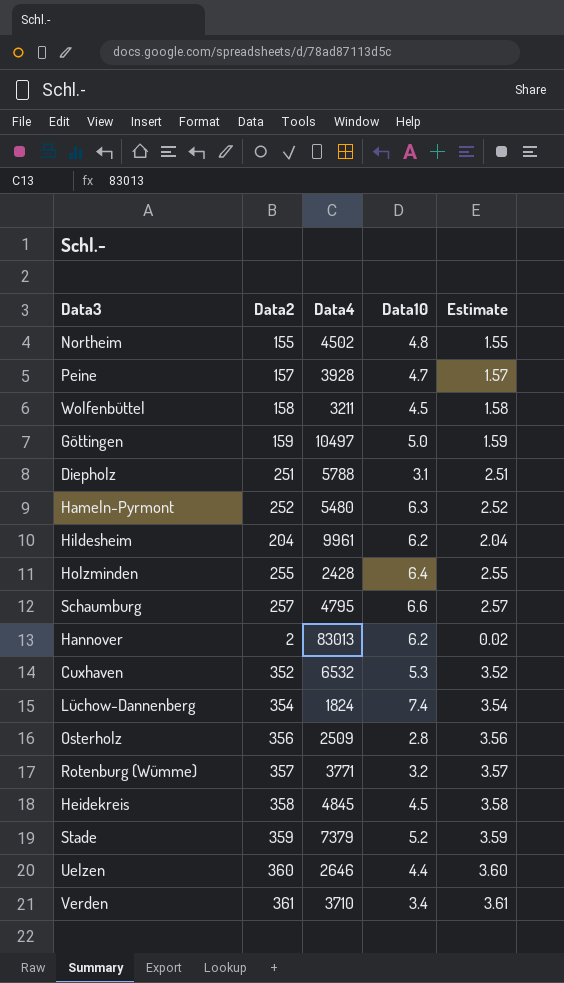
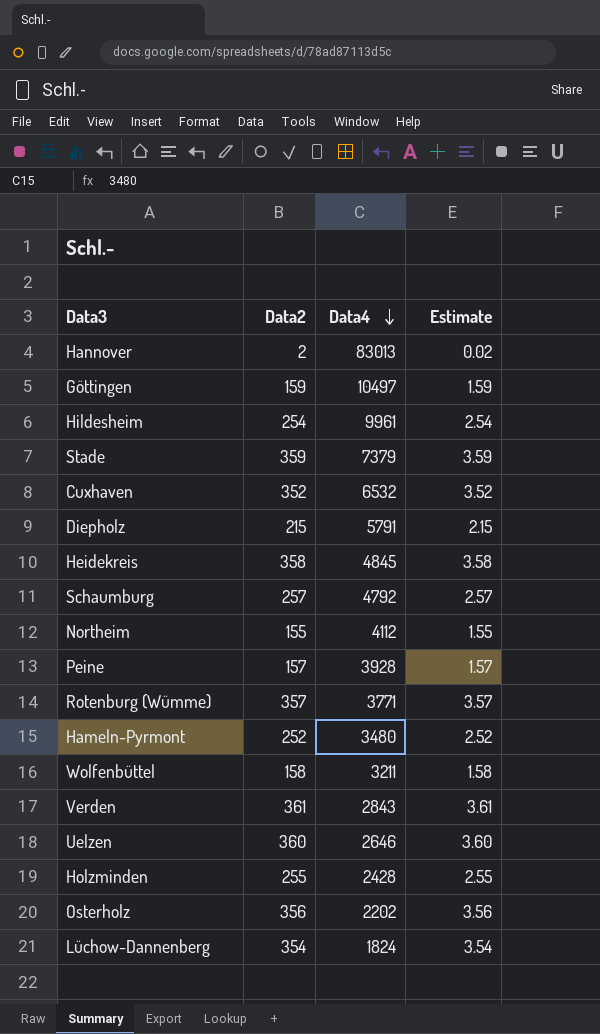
row order: none -> Data4 descending
column Data10 | position: 4 -> none
Hildesheim | Data2: 204 -> 254
Hildesheim | Estimate: 2.04 -> 2.54
Diepholz | Data2: 251 -> 215
Diepholz | Data4: 5788 -> 5791
Diepholz | Estimate: 2.51 -> 2.15
Schaumburg | Data4: 4795 -> 4792
Northeim | Data4: 4502 -> 4112
Hameln-Pyrmont | Data4: 5480 -> 3480
Verden | Data4: 3710 -> 2843
Osterholz | Data4: 2509 -> 2202

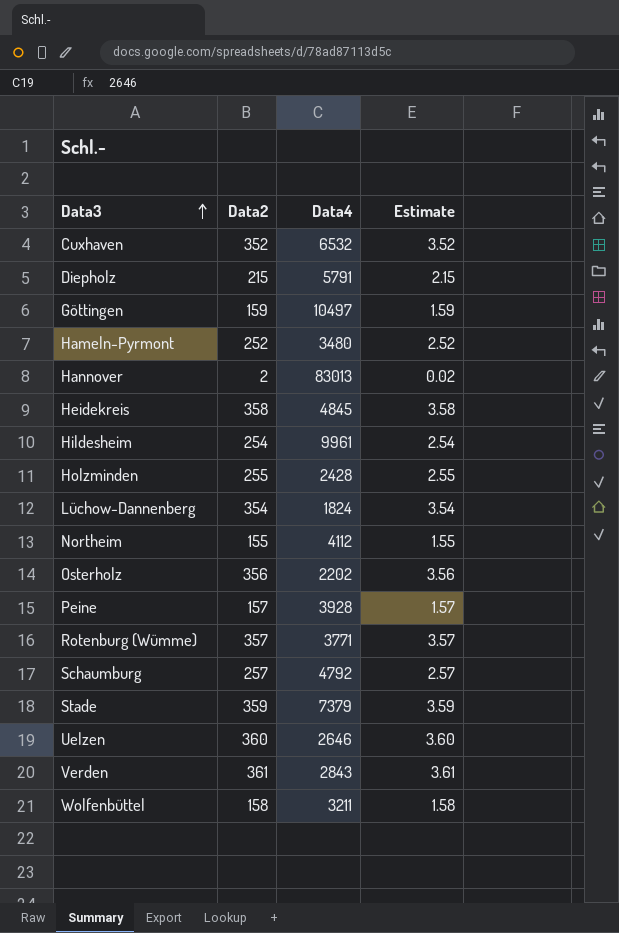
row order: Data4 descending -> Data3 ascending

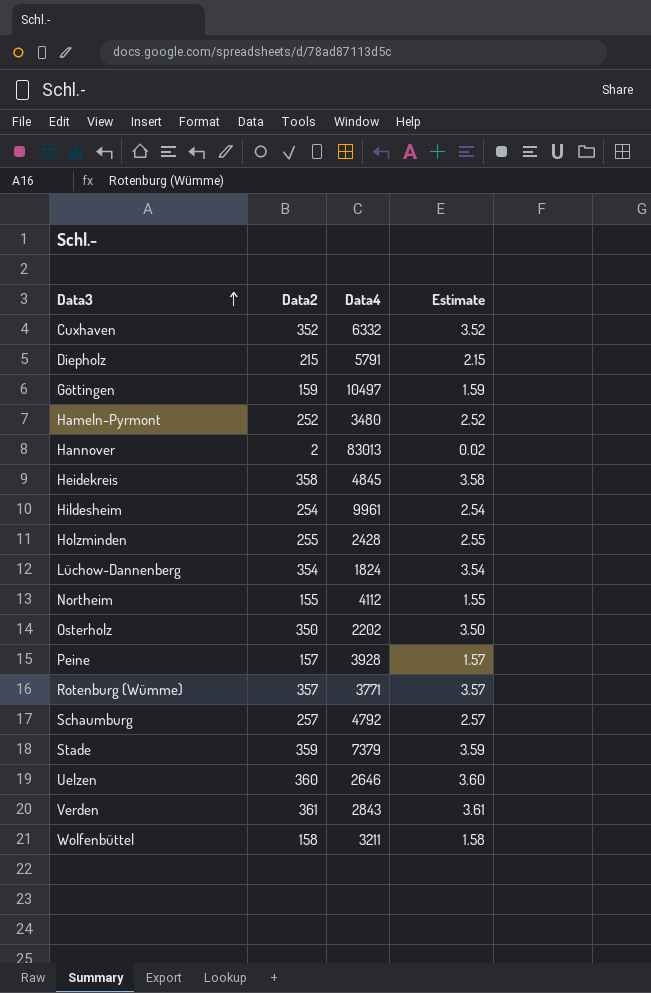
Cuxhaven | Data4: 6532 -> 6332
Osterholz | Data2: 356 -> 350
Osterholz | Estimate: 3.56 -> 3.50

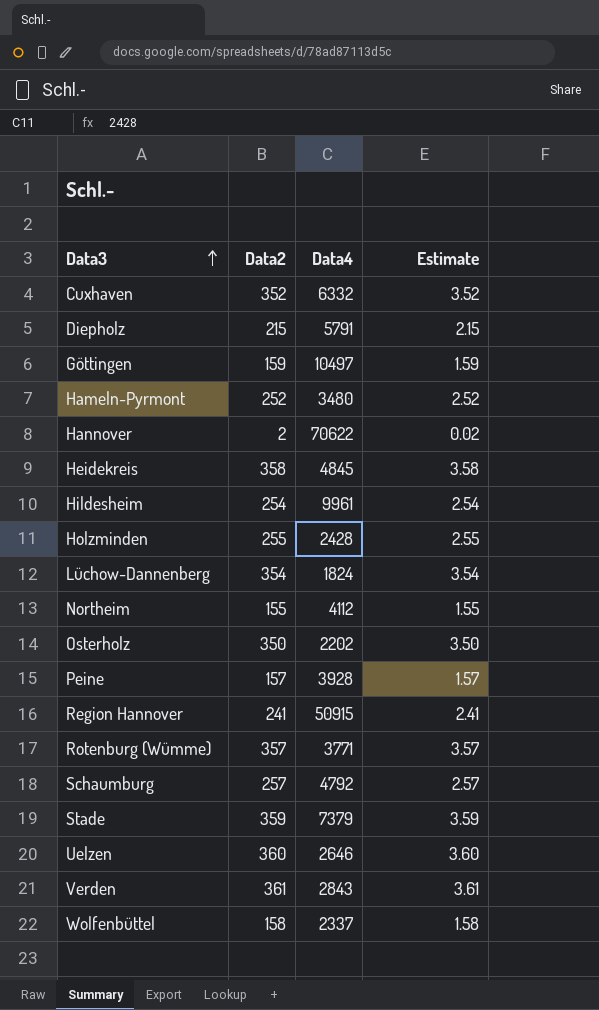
Hannover | Data4: 83013 -> 70622
row Region Hannover: none -> 241 | 50915 | 2.41
Wolfenbüttel | Data4: 3211 -> 2337

